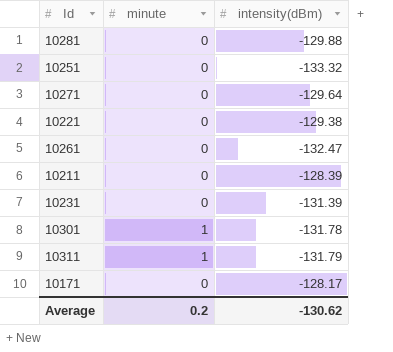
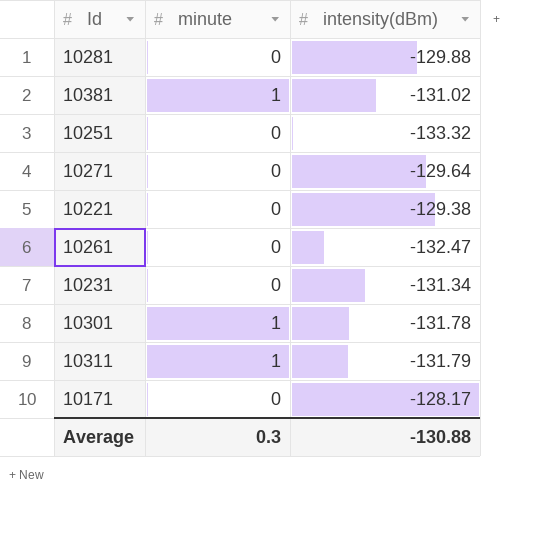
row 10211: 0 | -128.39 -> none
row 10381: none -> 1 | -131.02
10231 | intensity(dBm): -131.39 -> -131.34
Average | minute: 0.2 -> 0.3
Average | intensity(dBm): -130.62 -> -130.88

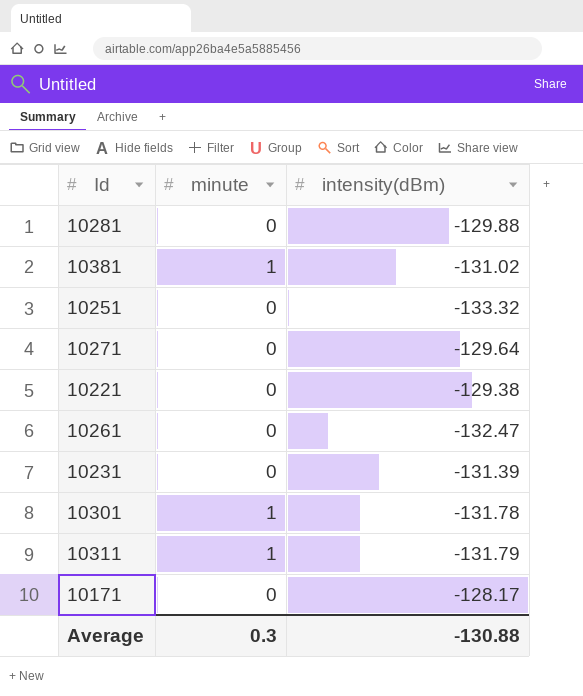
10231 | intensity(dBm): -131.34 -> -131.39

